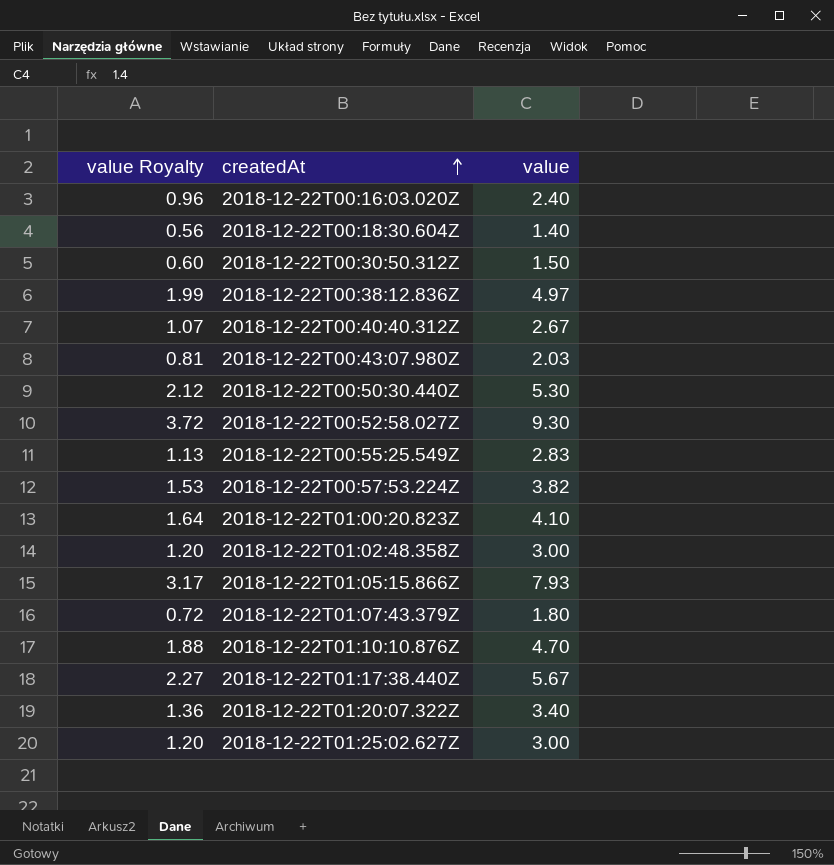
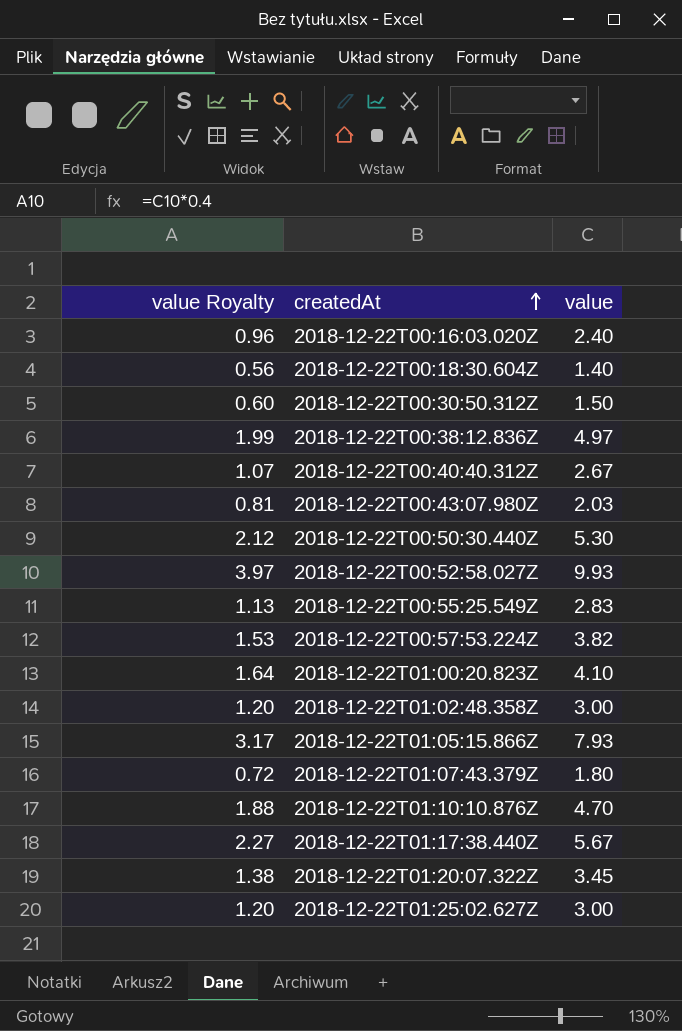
2018-12-22T00:52:58.027Z | value Royalty: 3.72 -> 3.97
2018-12-22T00:52:58.027Z | value: 9.30 -> 9.93
2018-12-22T01:20:07.322Z | value Royalty: 1.36 -> 1.38
2018-12-22T01:20:07.322Z | value: 3.40 -> 3.45

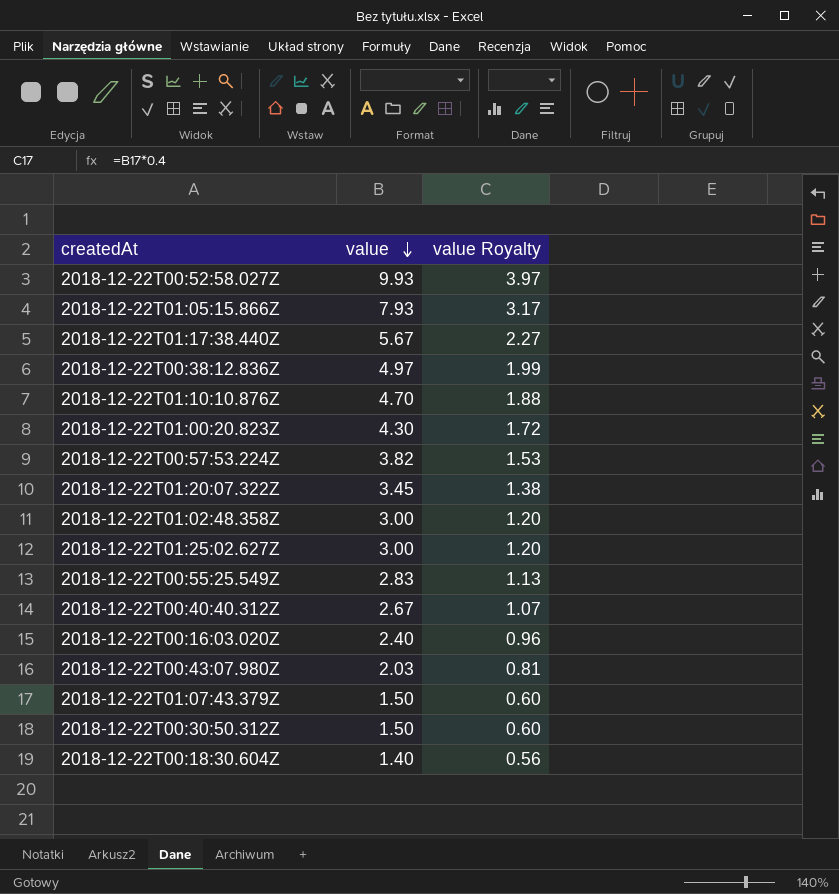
row order: createdAt ascending -> value descending
column value Royalty | position: 1 -> 3
row 2018-12-22T00:50:30.440Z: 2.12 | 5.30 -> none
2018-12-22T01:00:20.823Z | value: 4.10 -> 4.30
2018-12-22T01:00:20.823Z | value Royalty: 1.64 -> 1.72
2018-12-22T01:07:43.379Z | value: 1.80 -> 1.50
2018-12-22T01:07:43.379Z | value Royalty: 0.72 -> 0.60

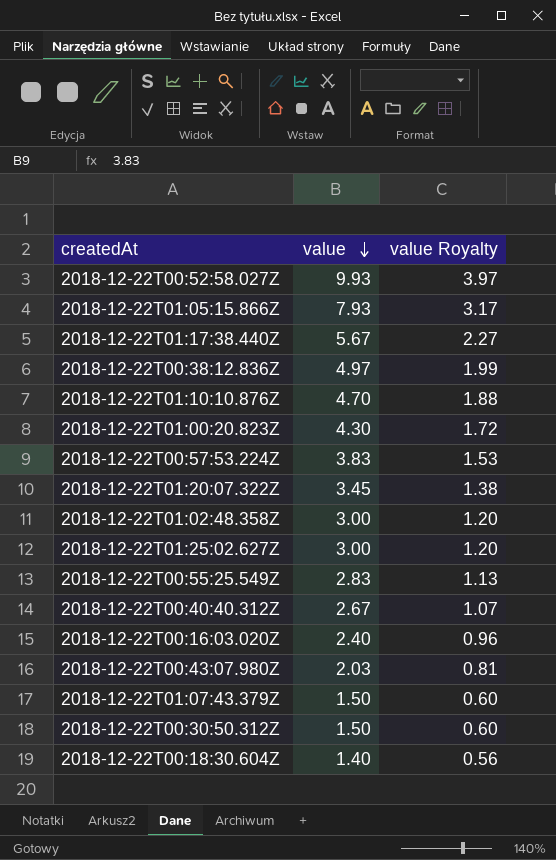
2018-12-22T00:57:53.224Z | value: 3.82 -> 3.83

